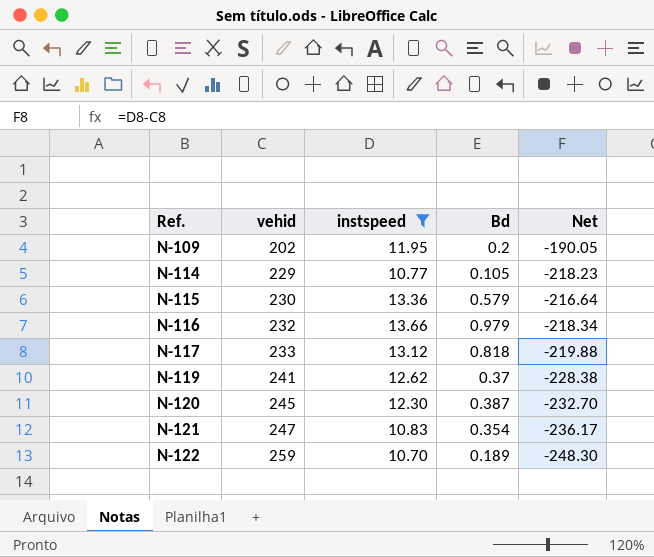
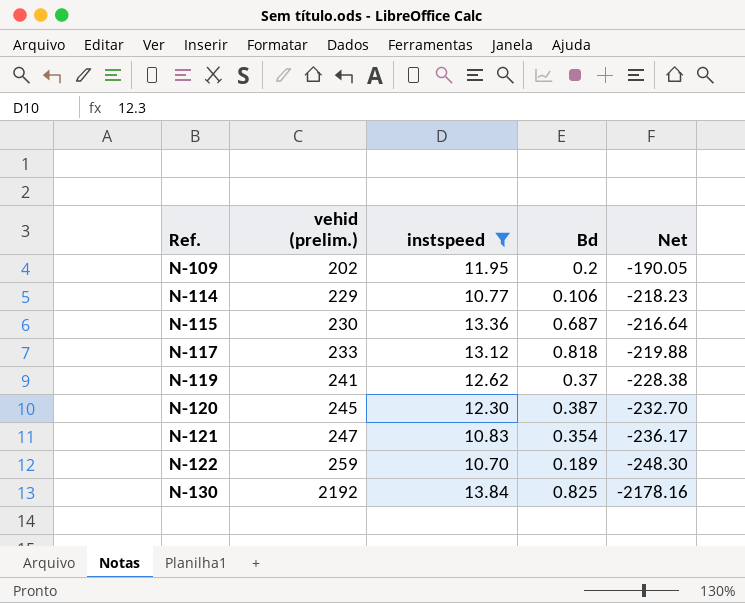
column name: vehid -> vehid (prelim.)
row N-116: 232 | 13.66 | 0.979 | -218.34 -> none
N-114 | Bd: 0.105 -> 0.106
N-115 | Bd: 0.579 -> 0.687
row N-130: none -> 2192 | 13.84 | 0.825 | -2178.16

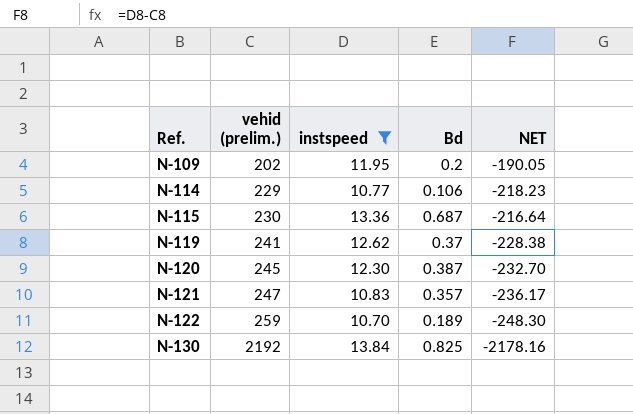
column name: Net -> NET
row N-117: 233 | 13.12 | 0.818 | -219.88 -> none
N-121 | Bd: 0.354 -> 0.357

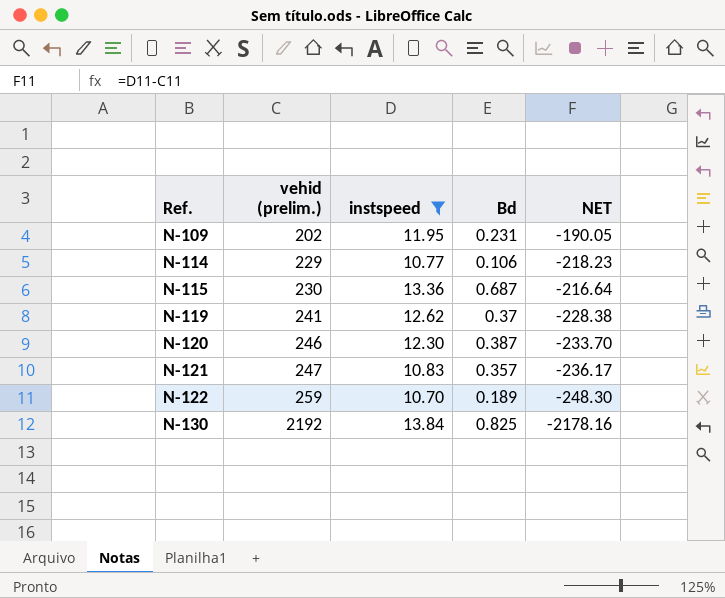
N-109 | Bd: 0.2 -> 0.231
N-120 | vehid (prelim.): 245 -> 246
N-120 | NET: -232.70 -> -233.70

